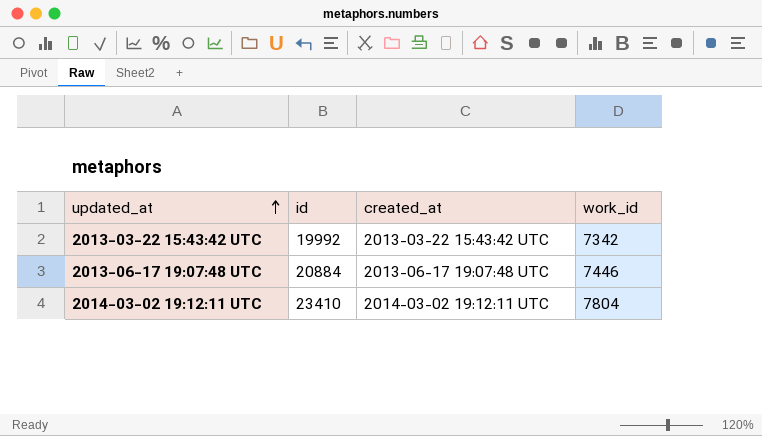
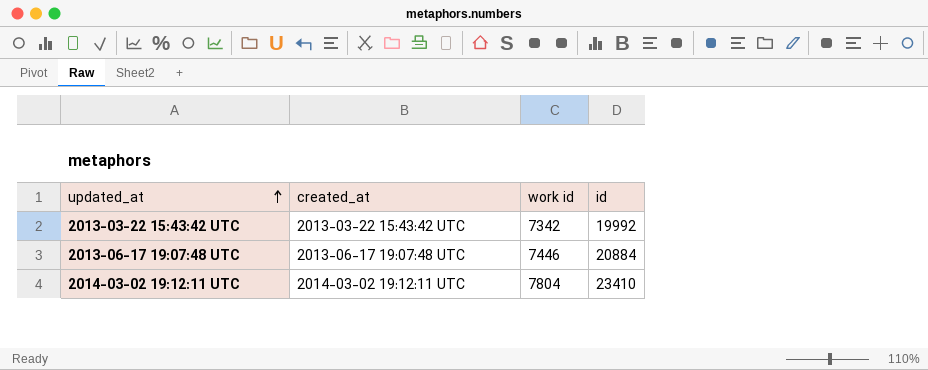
column name: work_id -> work id
column id | position: 2 -> 4

